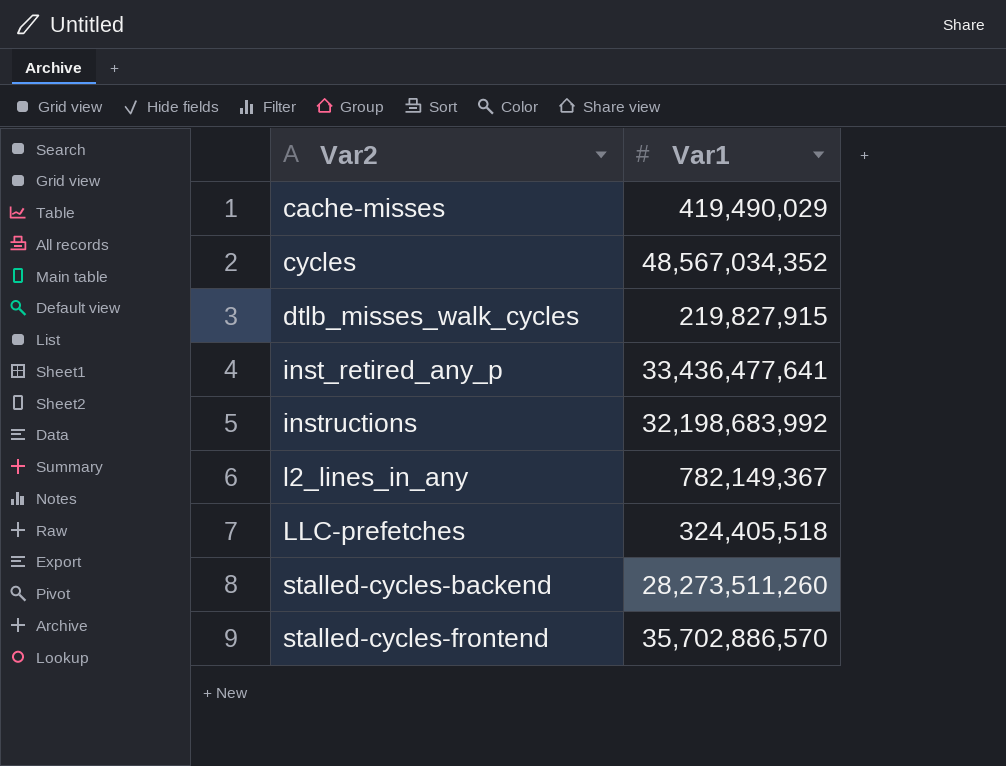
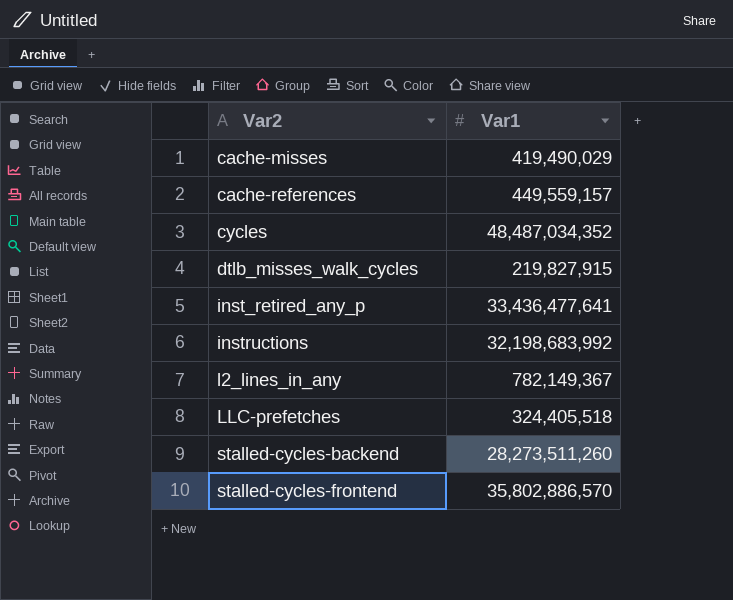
row cache-references: none -> 449,559,157
cycles | Var1: 48,567,034,352 -> 48,487,034,352
stalled-cycles-frontend | Var1: 35,702,886,570 -> 35,802,886,570

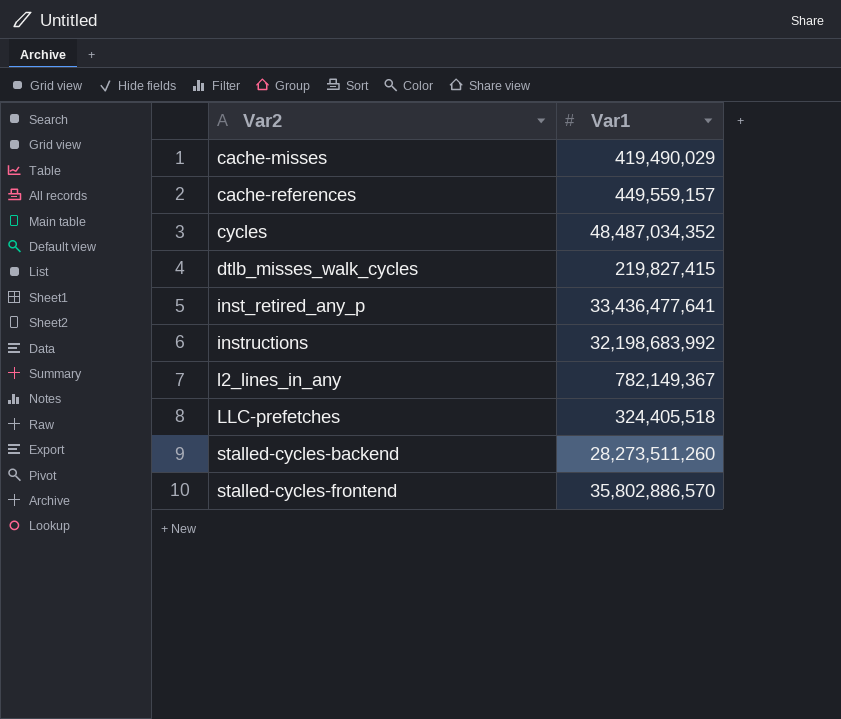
dtlb_misses_walk_cycles | Var1: 219,827,915 -> 219,827,415

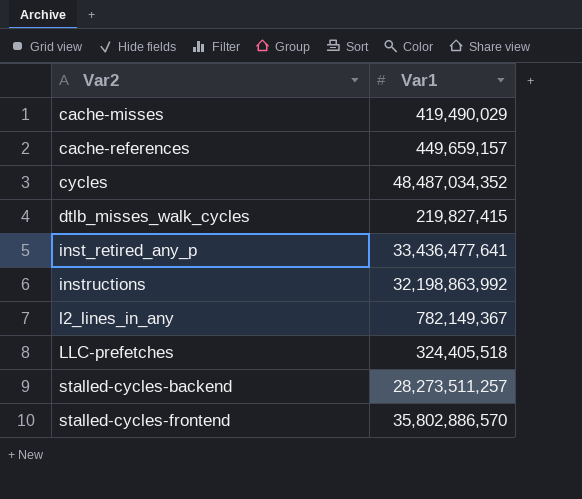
cache-references | Var1: 449,559,157 -> 449,659,157
instructions | Var1: 32,198,683,992 -> 32,198,863,992
stalled-cycles-backend | Var1: 28,273,511,260 -> 28,273,511,257

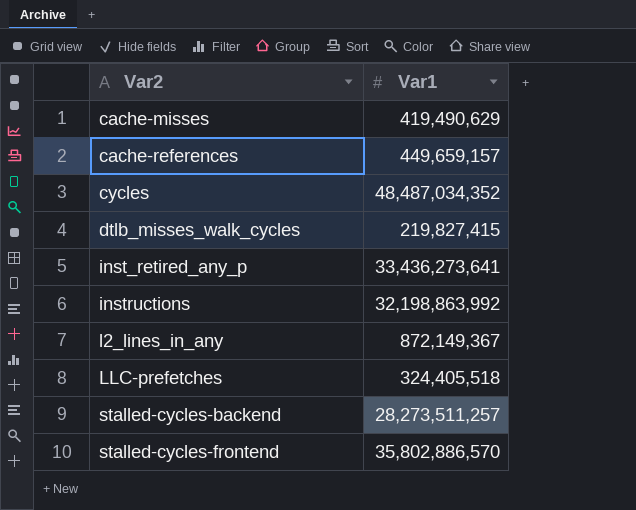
cache-misses | Var1: 419,490,029 -> 419,490,629
inst_retired_any_p | Var1: 33,436,477,641 -> 33,436,273,641
l2_lines_in_any | Var1: 782,149,367 -> 872,149,367

